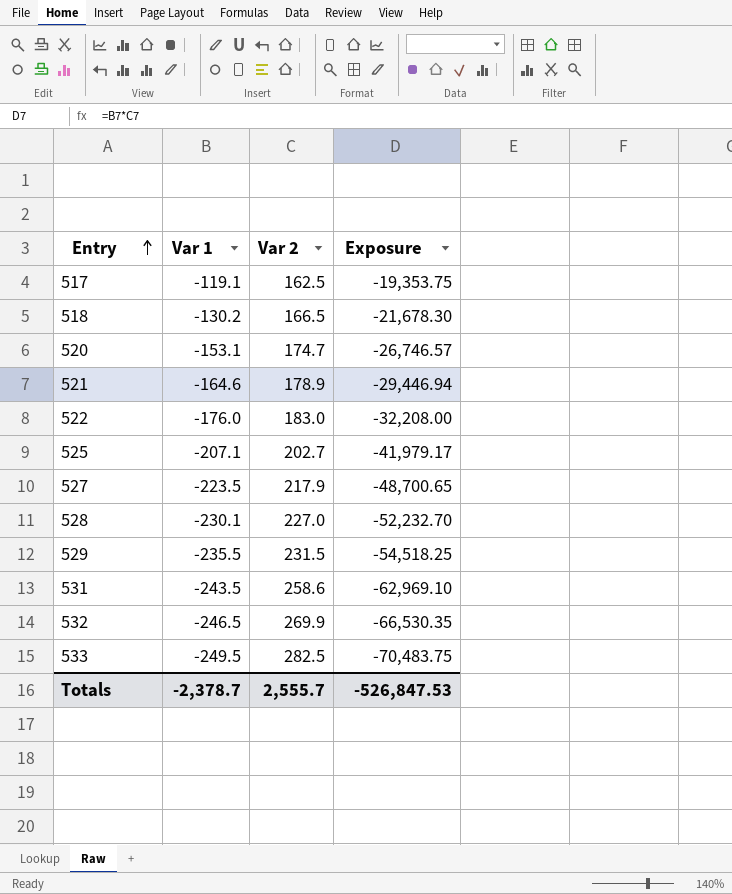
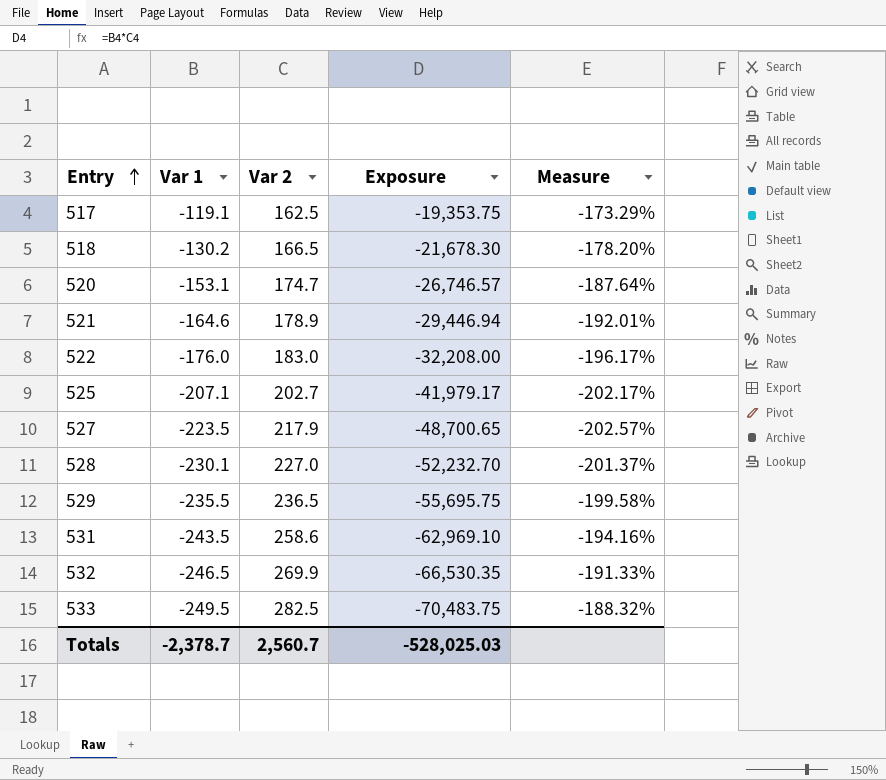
column Measure | formula: none -> ([Var 1] - [Var 2]) / [Var 2]
529 | Var 2: 231.5 -> 236.5
529 | Exposure: -54,518.25 -> -55,695.75
Totals | Var 2: 2,555.7 -> 2,560.7
Totals | Exposure: -526,847.53 -> -528,025.03

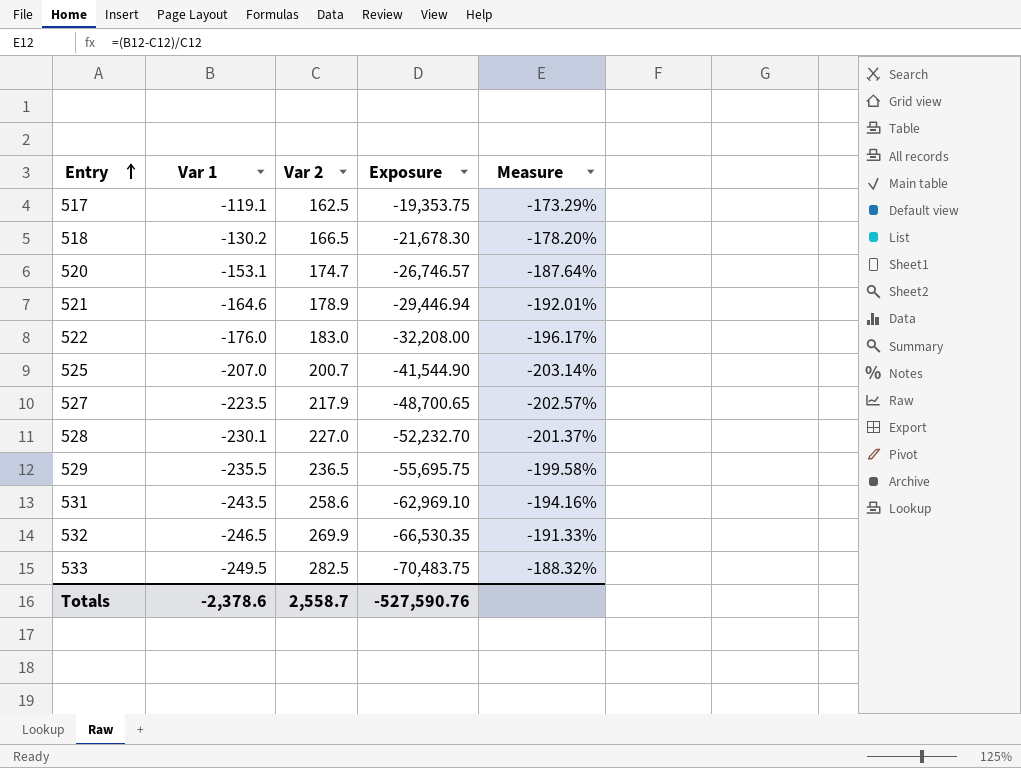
525 | Var 1: -207.1 -> -207.0
525 | Var 2: 202.7 -> 200.7
525 | Exposure: -41,979.17 -> -41,544.90
525 | Measure: -202.17% -> -203.14%
Totals | Var 1: -2,378.7 -> -2,378.6
Totals | Var 2: 2,560.7 -> 2,558.7
Totals | Exposure: -528,025.03 -> -527,590.76

